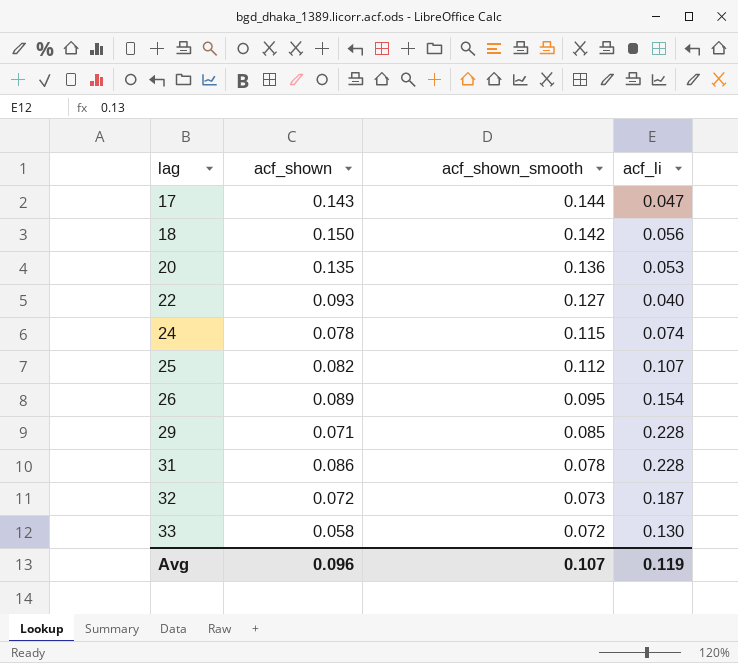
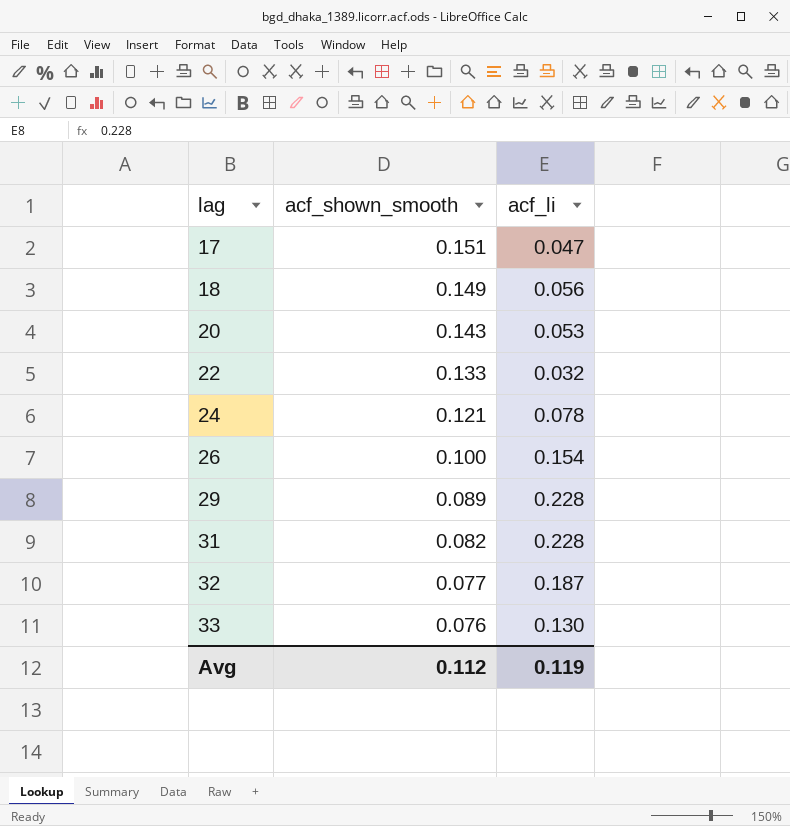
column acf_shown | position: 2 -> none
row 25: 0.082 | 0.112 | 0.107 -> none
17 | acf_shown_smooth: 0.144 -> 0.151
18 | acf_shown_smooth: 0.142 -> 0.149
20 | acf_shown_smooth: 0.136 -> 0.143
22 | acf_shown_smooth: 0.127 -> 0.133
22 | acf_li: 0.040 -> 0.032
24 | acf_shown_smooth: 0.115 -> 0.121
24 | acf_li: 0.074 -> 0.078
26 | acf_shown_smooth: 0.095 -> 0.100
29 | acf_shown_smooth: 0.085 -> 0.089
31 | acf_shown_smooth: 0.078 -> 0.082
32 | acf_shown_smooth: 0.073 -> 0.077
33 | acf_shown_smooth: 0.072 -> 0.076
Avg | acf_shown_smooth: 0.107 -> 0.112

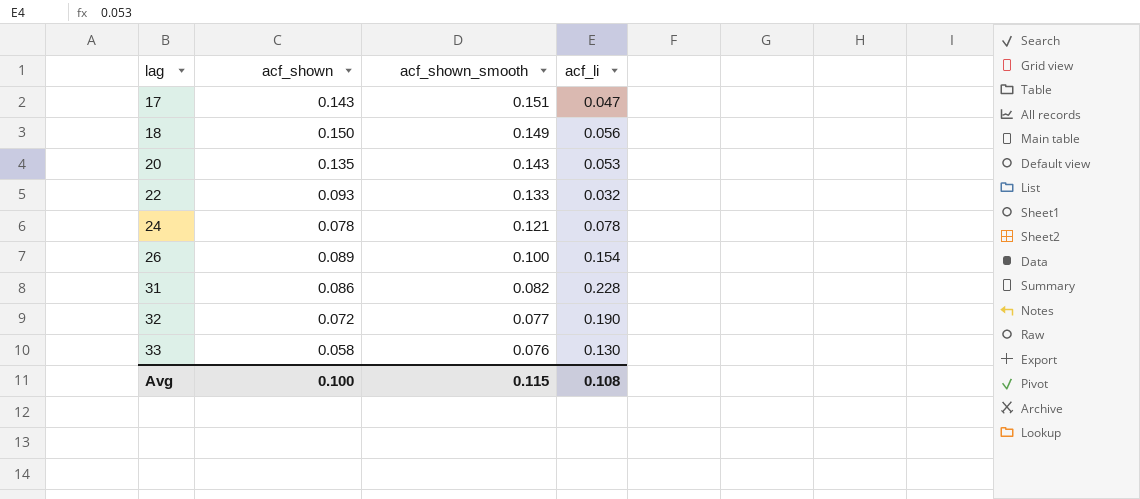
column acf_shown | position: none -> 2
row 29: 0.089 | 0.228 -> none
32 | acf_li: 0.187 -> 0.190
Avg | acf_shown_smooth: 0.112 -> 0.115
Avg | acf_li: 0.119 -> 0.108

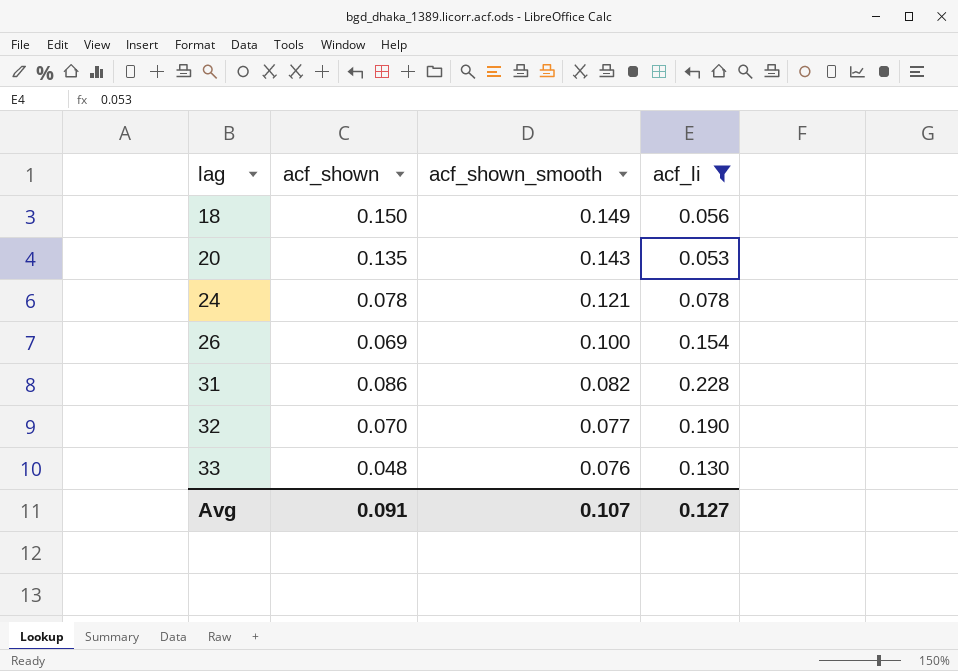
filter: none -> acf_li >= 0.053
26 | acf_shown: 0.089 -> 0.069
32 | acf_shown: 0.072 -> 0.070
33 | acf_shown: 0.058 -> 0.048
Avg | acf_shown: 0.100 -> 0.091
Avg | acf_shown_smooth: 0.115 -> 0.107
Avg | acf_li: 0.108 -> 0.127

